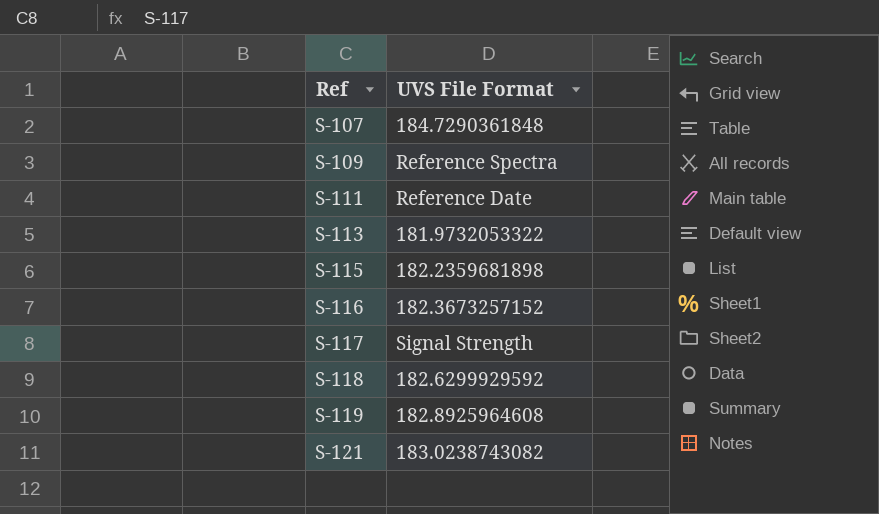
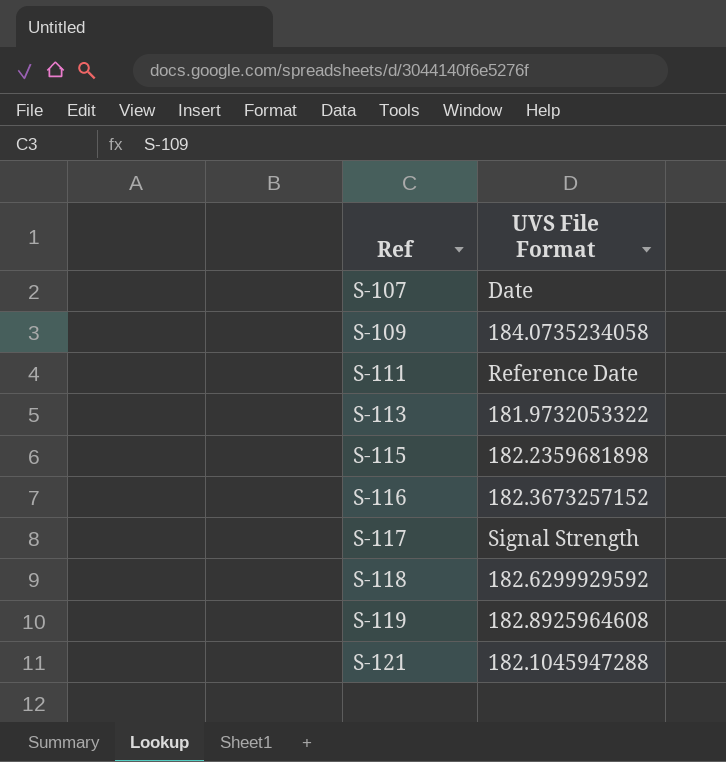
S-107 | UVS File Format: 184.7290361848 -> Date
S-109 | UVS File Format: Reference Spectra -> 184.0735234058
S-121 | UVS File Format: 183.0238743082 -> 182.1045947288

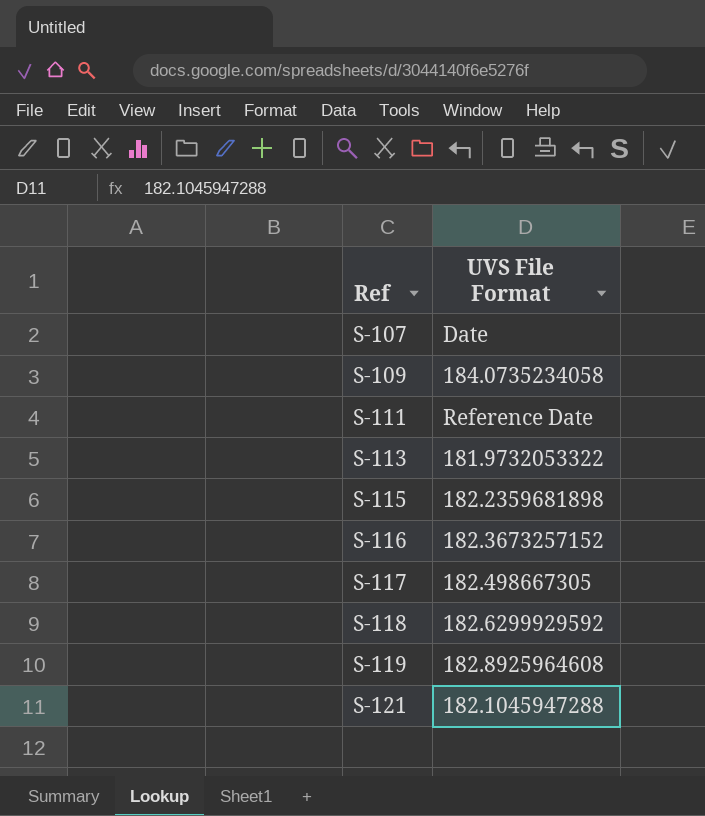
S-117 | UVS File Format: Signal Strength -> 182.498667305

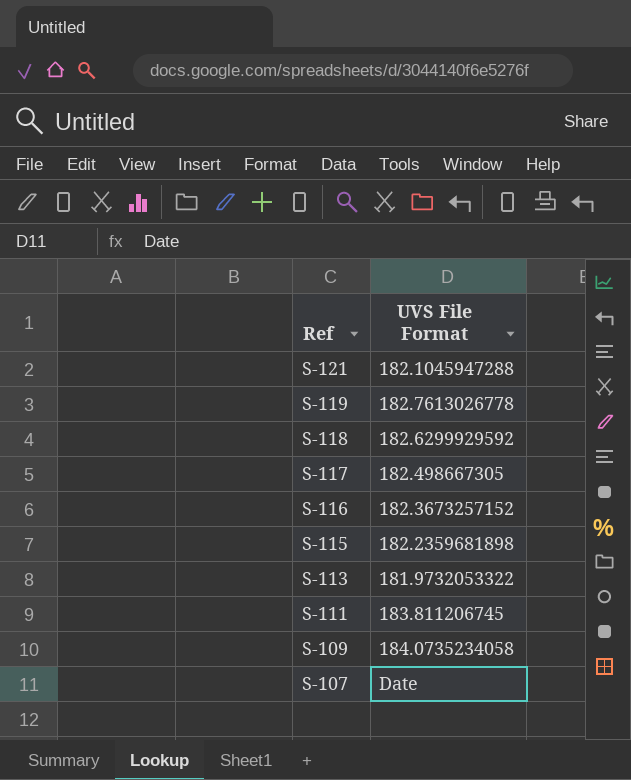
row order: Ref ascending -> Ref descending
S-119 | UVS File Format: 182.8925964608 -> 182.7613026778
S-111 | UVS File Format: Reference Date -> 183.811206745

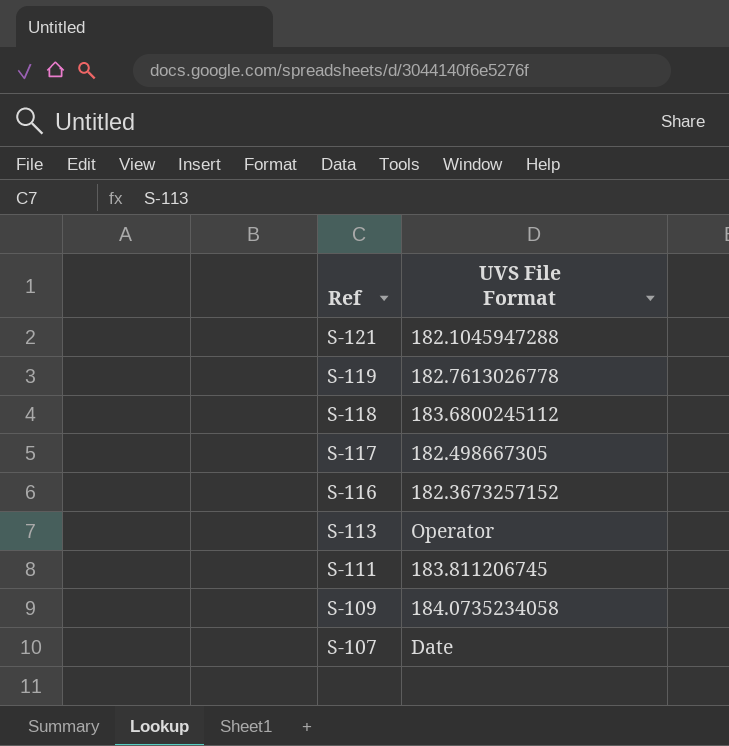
row S-115: 182.2359681898 -> none
S-118 | UVS File Format: 182.6299929592 -> 183.6800245112
S-113 | UVS File Format: 181.9732053322 -> Operator

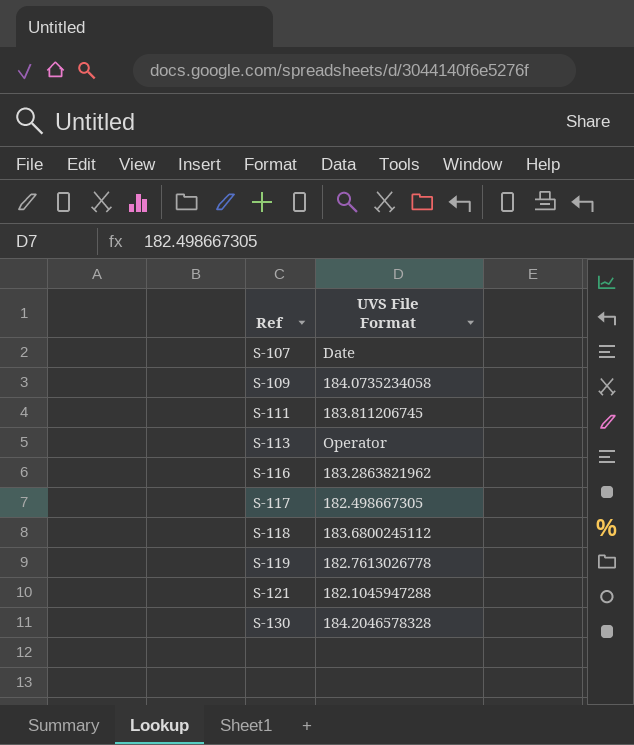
row order: Ref descending -> Ref ascending
S-116 | UVS File Format: 182.3673257152 -> 183.2863821962
row S-130: none -> 184.2046578328

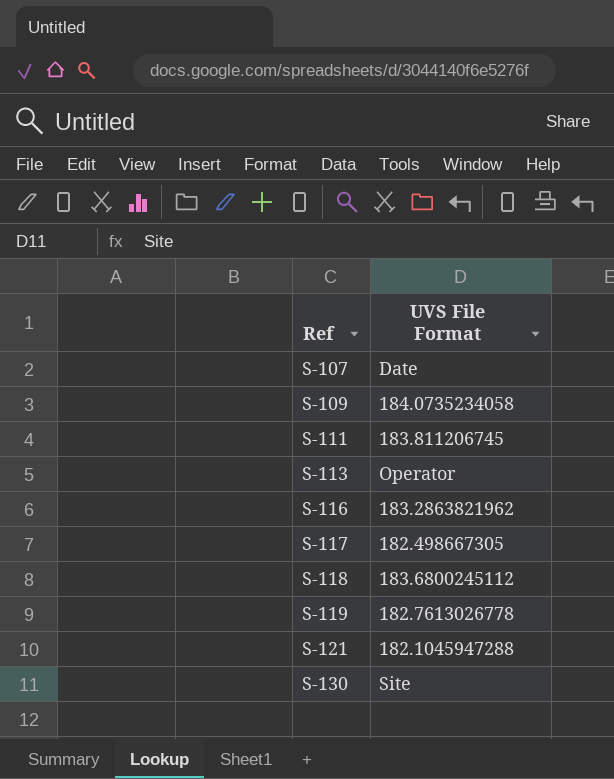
S-130 | UVS File Format: 184.2046578328 -> Site

